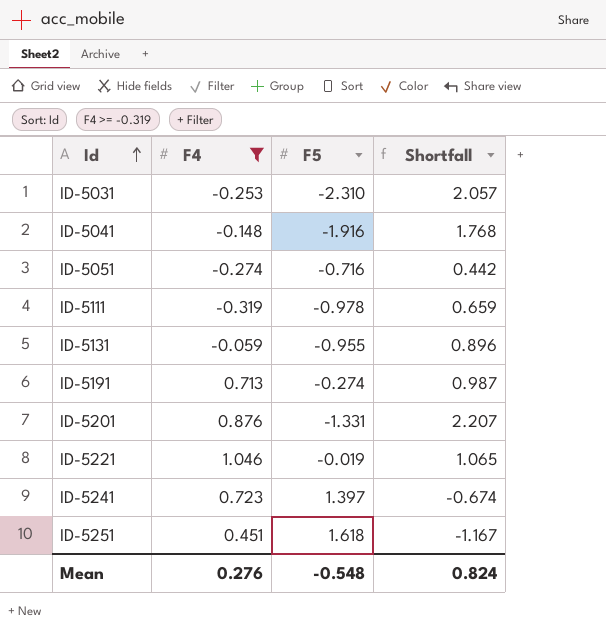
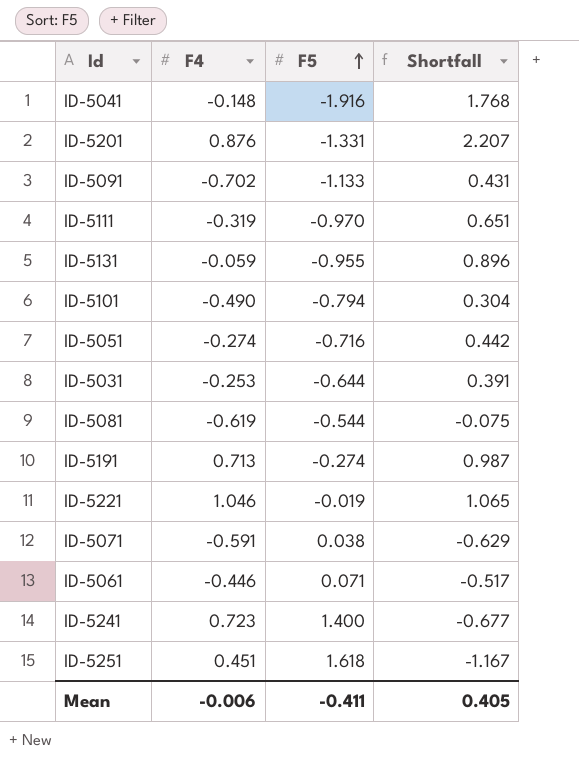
filter: F4 >= -0.319 -> none
row order: Id ascending -> F5 ascending
ID-5111 | F5: -0.978 -> -0.970
ID-5111 | Shortfall: 0.659 -> 0.651
ID-5031 | F5: -2.310 -> -0.644
ID-5031 | Shortfall: 2.057 -> 0.391
ID-5241 | F5: 1.397 -> 1.400
ID-5241 | Shortfall: -0.674 -> -0.677
Mean | F4: 0.276 -> -0.006
Mean | F5: -0.548 -> -0.411
Mean | Shortfall: 0.824 -> 0.405

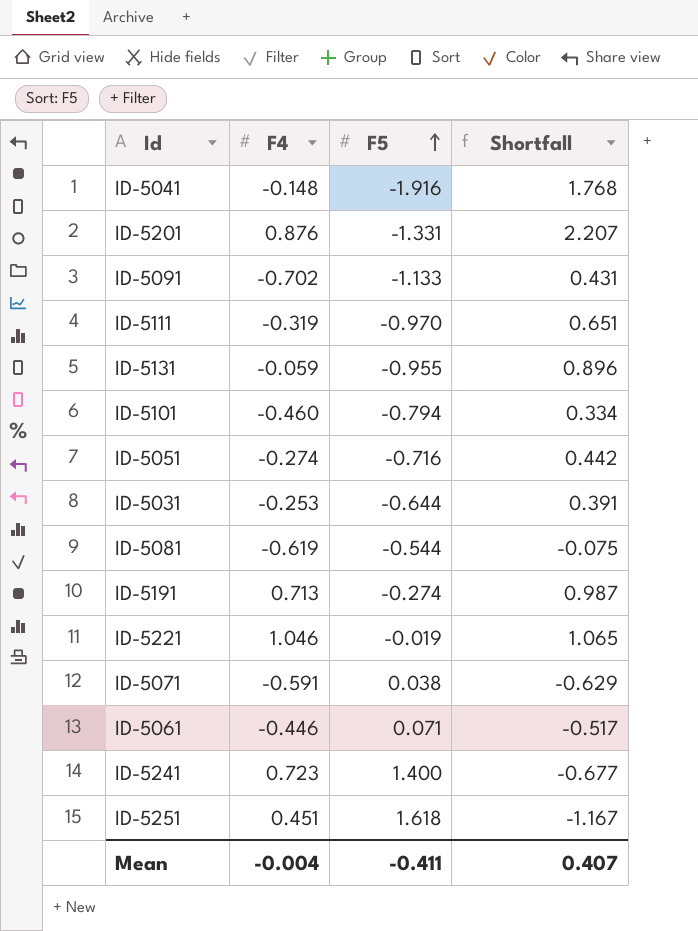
ID-5101 | F4: -0.490 -> -0.460
ID-5101 | Shortfall: 0.304 -> 0.334
Mean | F4: -0.006 -> -0.004
Mean | Shortfall: 0.405 -> 0.407

